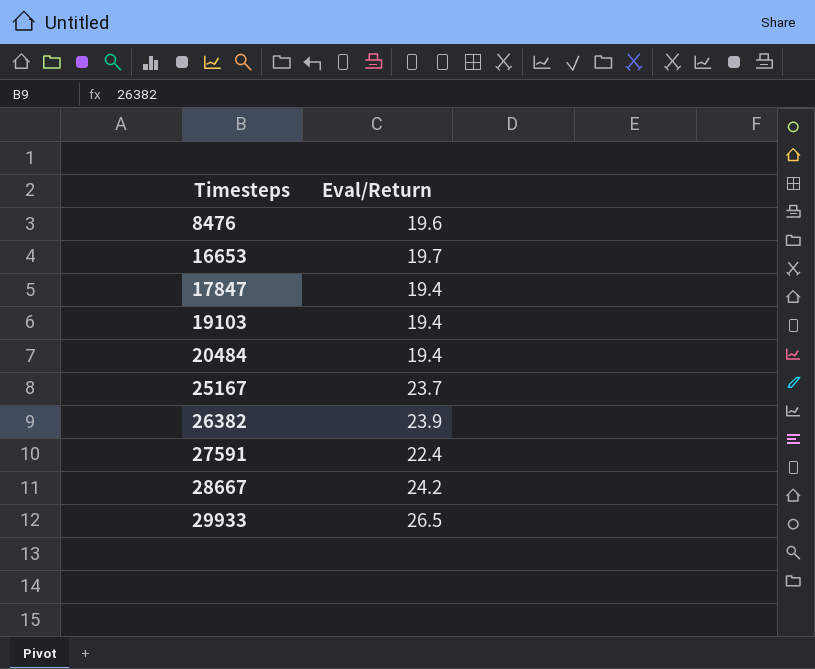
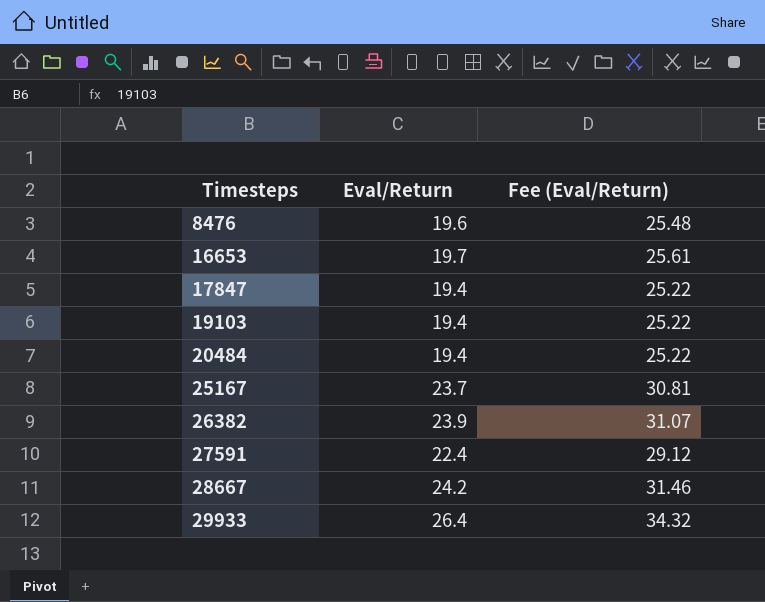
column Fee (Eval/Return) | formula: none -> [Eval/Return] * 1.3
29933 | Eval/Return: 26.5 -> 26.4

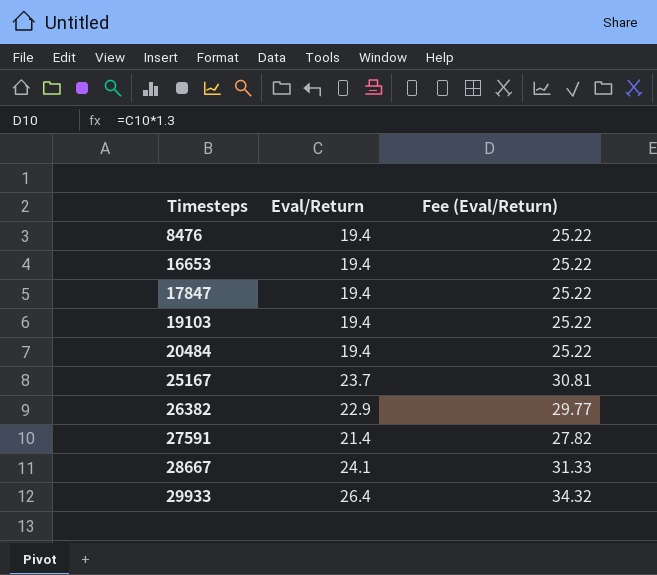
8476 | Eval/Return: 19.6 -> 19.4
8476 | Fee (Eval/Return): 25.48 -> 25.22
16653 | Eval/Return: 19.7 -> 19.4
16653 | Fee (Eval/Return): 25.61 -> 25.22
26382 | Eval/Return: 23.9 -> 22.9
26382 | Fee (Eval/Return): 31.07 -> 29.77
27591 | Eval/Return: 22.4 -> 21.4
27591 | Fee (Eval/Return): 29.12 -> 27.82
28667 | Eval/Return: 24.2 -> 24.1
28667 | Fee (Eval/Return): 31.46 -> 31.33

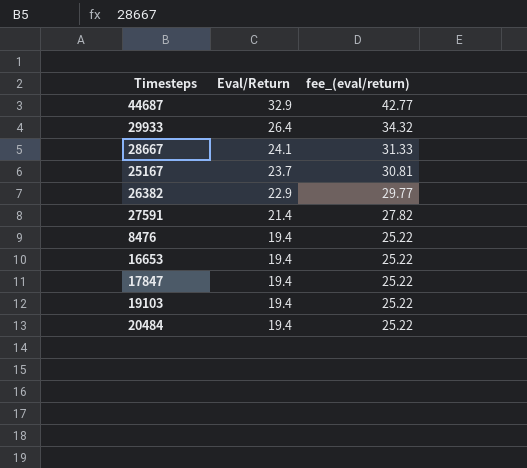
row order: Timesteps ascending -> Eval/Return descending
column name: Fee (Eval/Return) -> fee_(eval/return)
row 44687: none -> 32.9 | 42.77

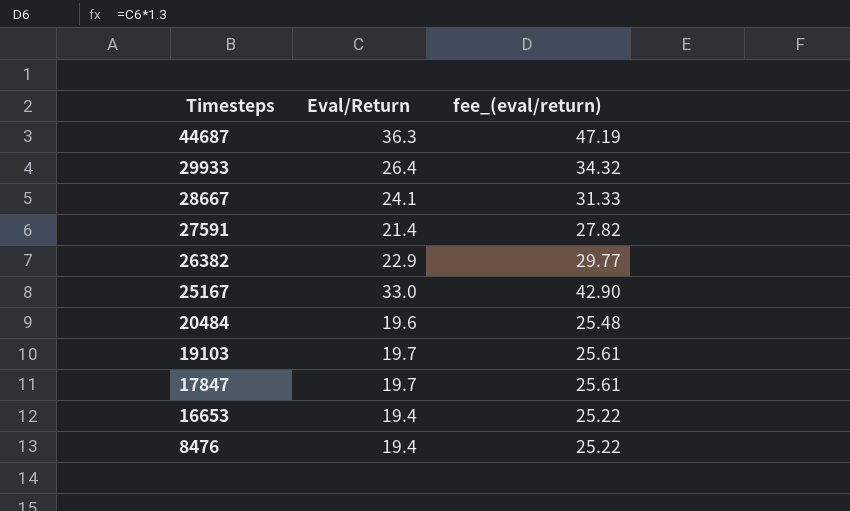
row order: Eval/Return descending -> Timesteps descending
44687 | Eval/Return: 32.9 -> 36.3
44687 | fee_(eval/return): 42.77 -> 47.19
25167 | Eval/Return: 23.7 -> 33.0
25167 | fee_(eval/return): 30.81 -> 42.90
20484 | Eval/Return: 19.4 -> 19.6
20484 | fee_(eval/return): 25.22 -> 25.48
19103 | Eval/Return: 19.4 -> 19.7
19103 | fee_(eval/return): 25.22 -> 25.61
17847 | Eval/Return: 19.4 -> 19.7
17847 | fee_(eval/return): 25.22 -> 25.61

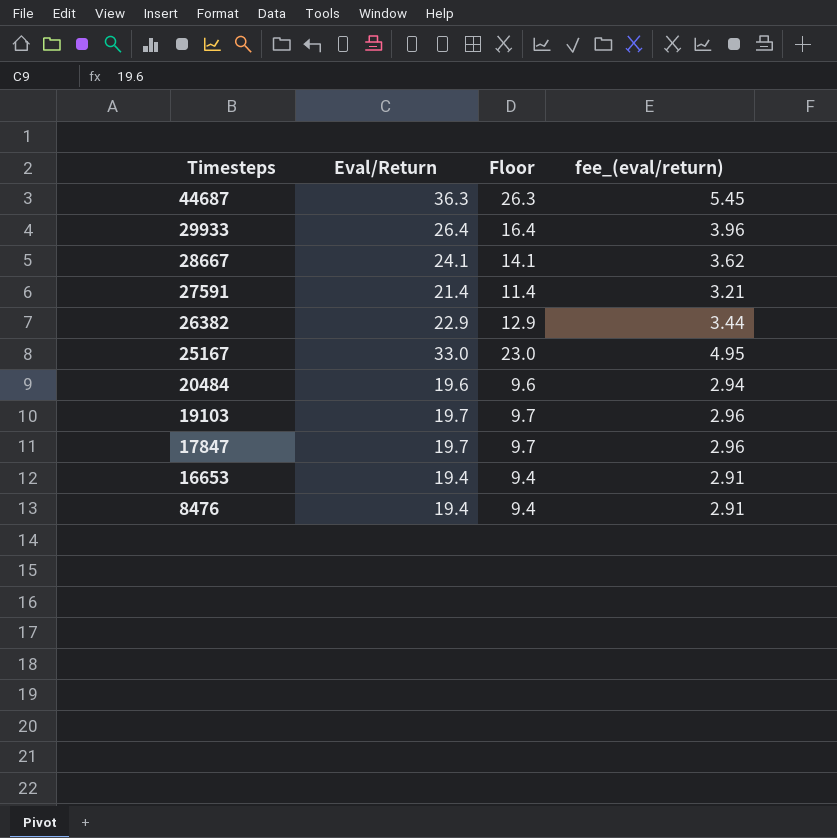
column Floor | formula: none -> [Eval/Return] - 10
column fee_(eval/return) | formula: [Eval/Return] * 1.3 -> [Eval/Return] * 0.15

